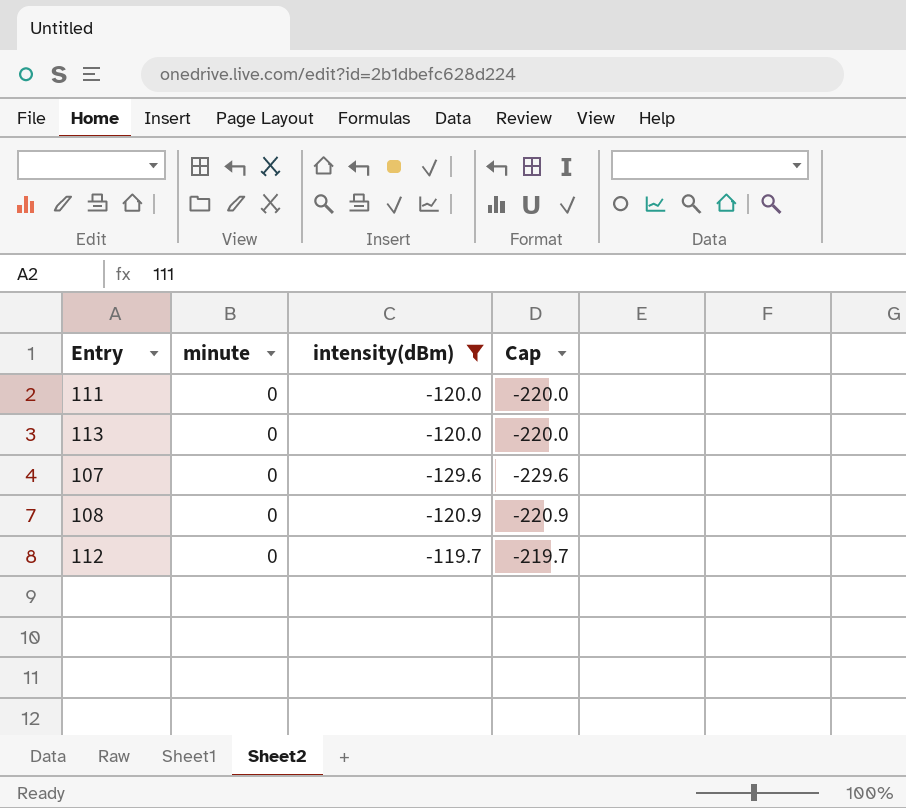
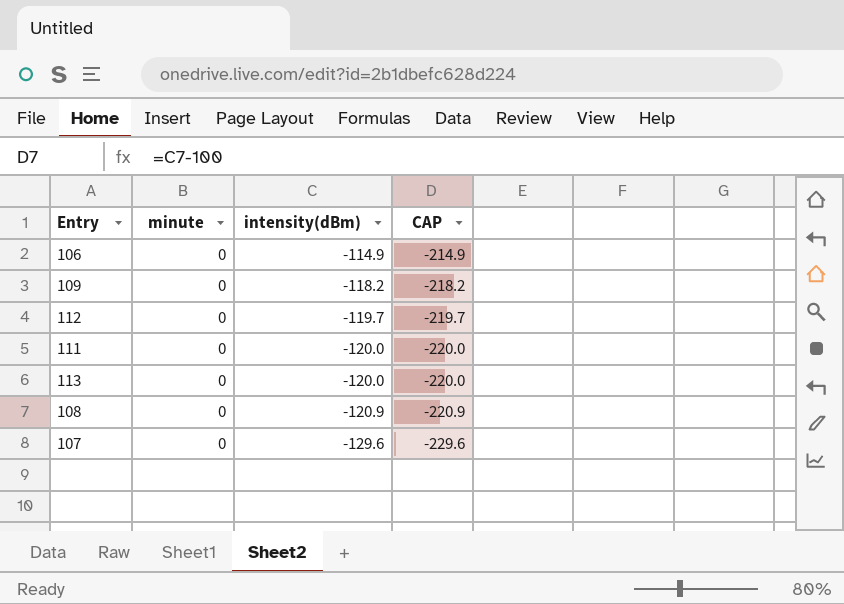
filter: intensity(dBm) <= -119.7 -> none
row order: none -> intensity(dBm) descending
column name: Cap -> CAP

